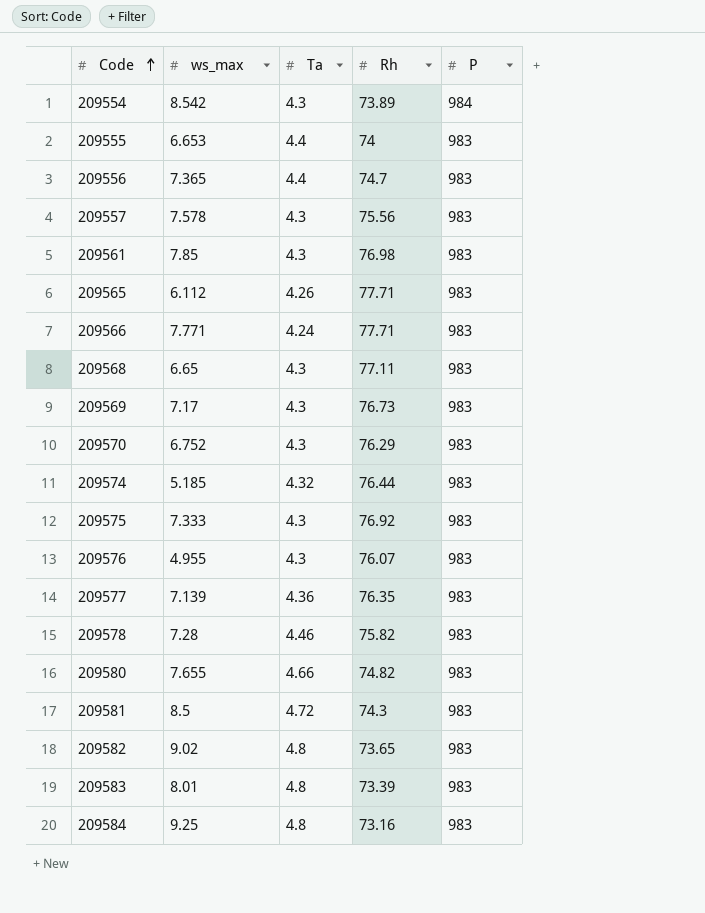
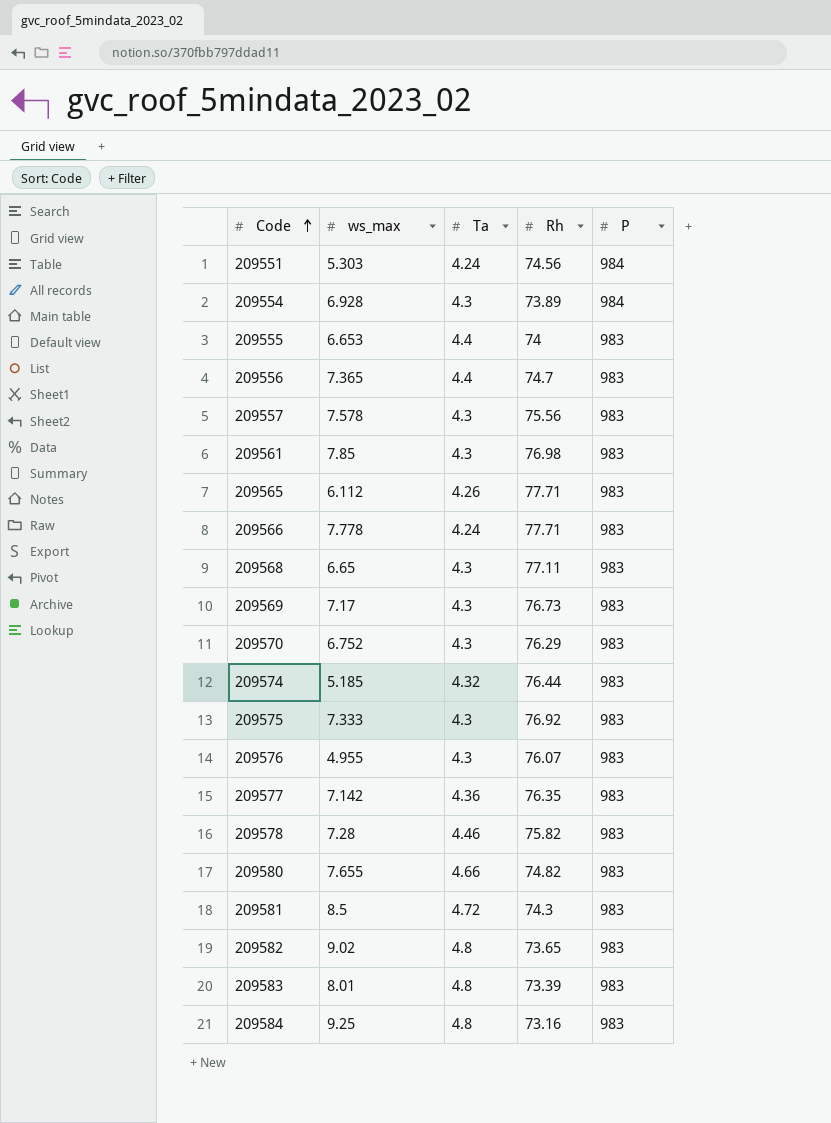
row 209551: none -> 5.303 | 4.24 | 74.56 | 984
209554 | ws_max: 8.542 -> 6.928
209566 | ws_max: 7.771 -> 7.778
209577 | ws_max: 7.139 -> 7.142

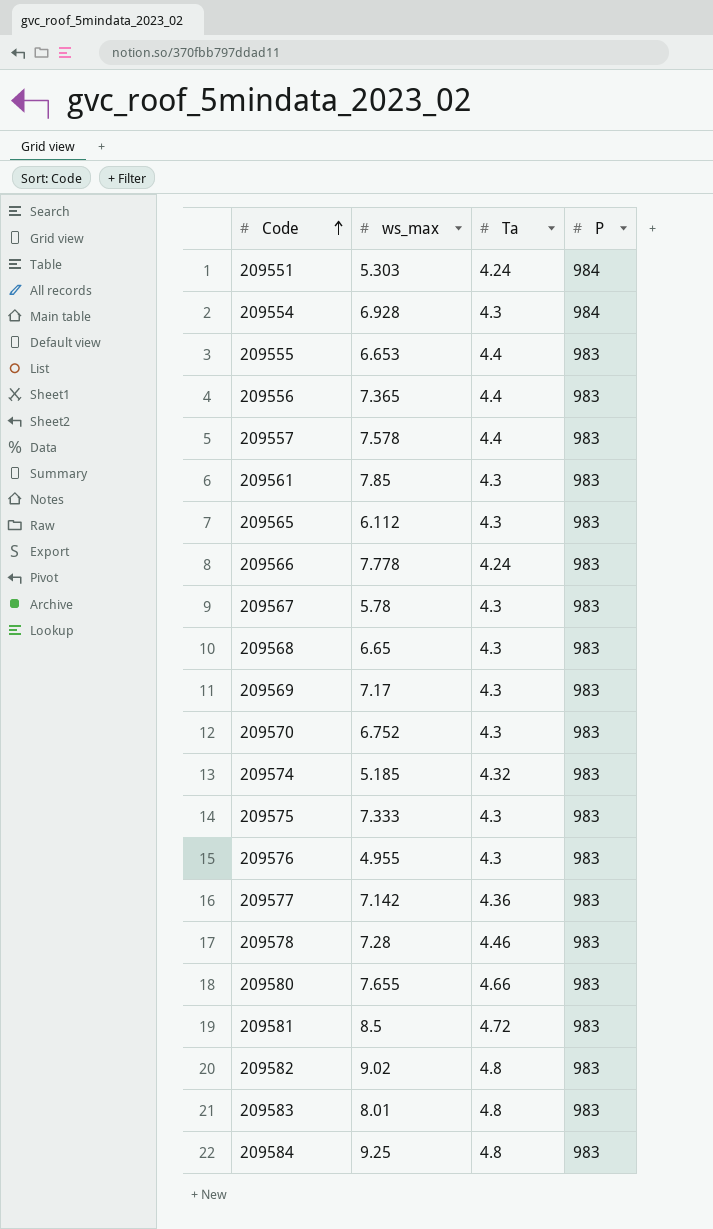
column Rh | position: 4 -> none
209557 | Ta: 4.3 -> 4.4
209565 | Ta: 4.26 -> 4.3
row 209567: none -> 5.78 | 4.3 | 983

